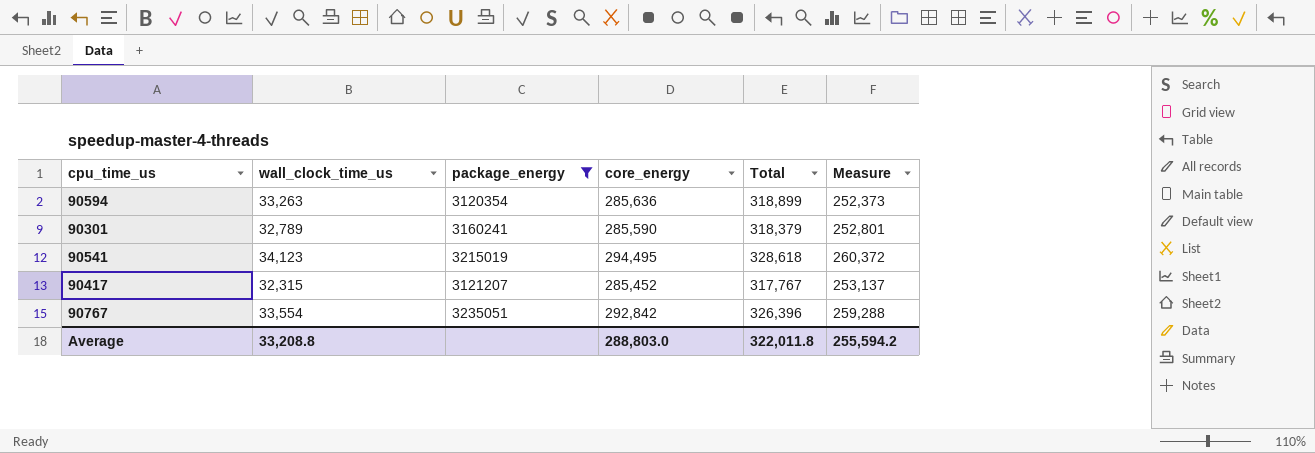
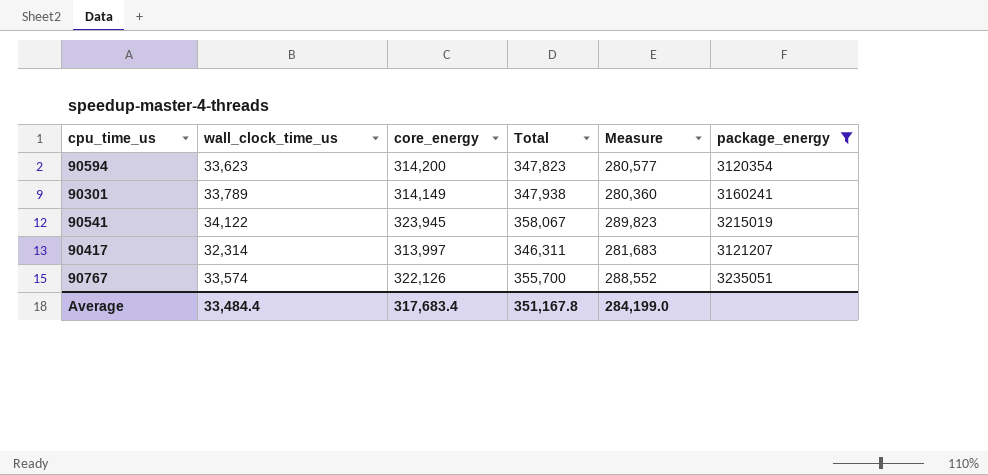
column package_energy | position: 3 -> 6
90594 | wall_clock_time_us: 33,263 -> 33,623
90594 | core_energy: 285,636 -> 314,200
90594 | Total: 318,899 -> 347,823
90594 | Measure: 252,373 -> 280,577
90301 | wall_clock_time_us: 32,789 -> 33,789
90301 | core_energy: 285,590 -> 314,149
90301 | Total: 318,379 -> 347,938
90301 | Measure: 252,801 -> 280,360
90541 | wall_clock_time_us: 34,123 -> 34,122
90541 | core_energy: 294,495 -> 323,945
90541 | Total: 328,618 -> 358,067
90541 | Measure: 260,372 -> 289,823
90417 | wall_clock_time_us: 32,315 -> 32,314
90417 | core_energy: 285,452 -> 313,997
90417 | Total: 317,767 -> 346,311
90417 | Measure: 253,137 -> 281,683
90767 | wall_clock_time_us: 33,554 -> 33,574
90767 | core_energy: 292,842 -> 322,126
90767 | Total: 326,396 -> 355,700
90767 | Measure: 259,288 -> 288,552
Average | wall_clock_time_us: 33,208.8 -> 33,484.4
Average | core_energy: 288,803.0 -> 317,683.4
Average | Total: 322,011.8 -> 351,167.8
Average | Measure: 255,594.2 -> 284,199.0

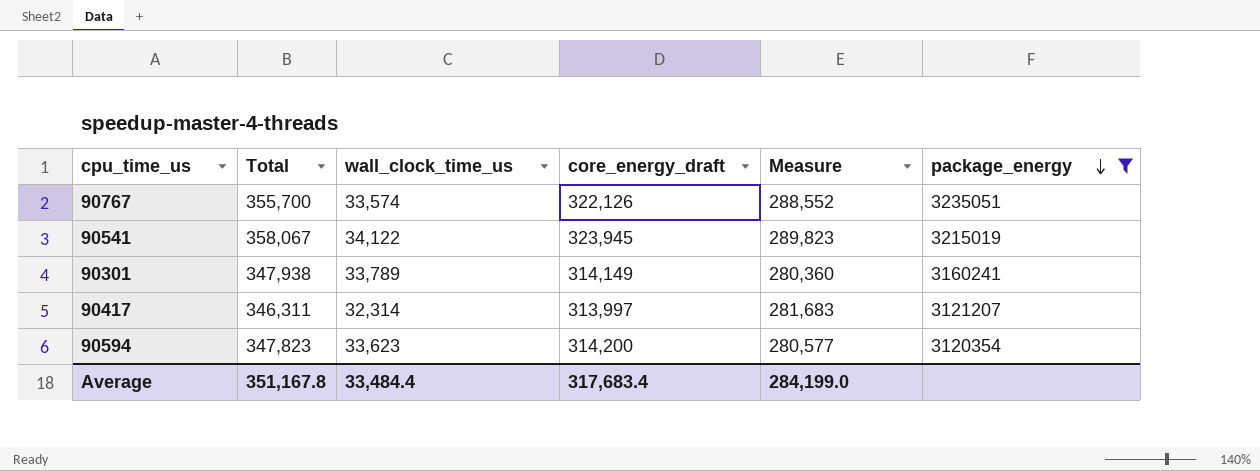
row order: none -> package_energy descending
column Total | position: 4 -> 2
column name: core_energy -> core_energy_draft

